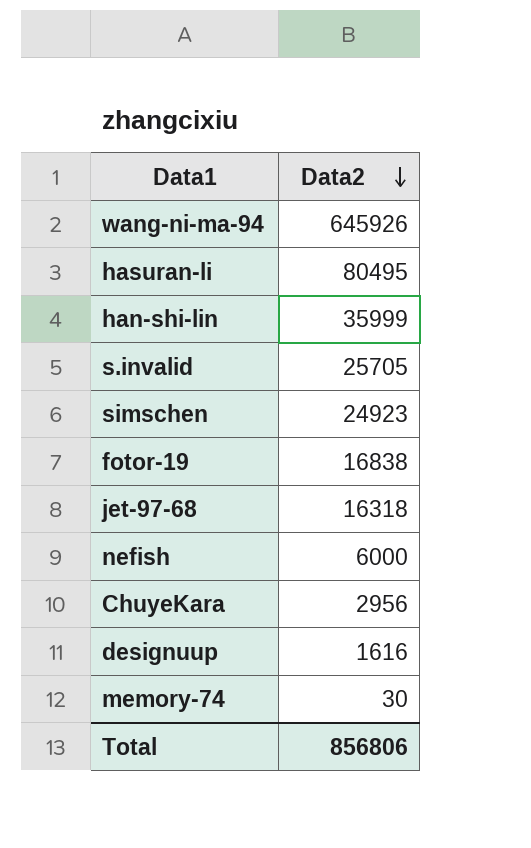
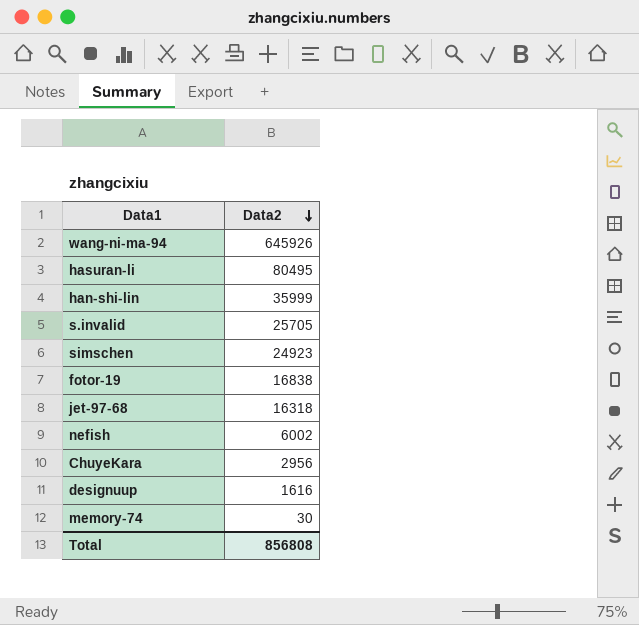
nefish | Data2: 6000 -> 6002
Total | Data2: 856806 -> 856808

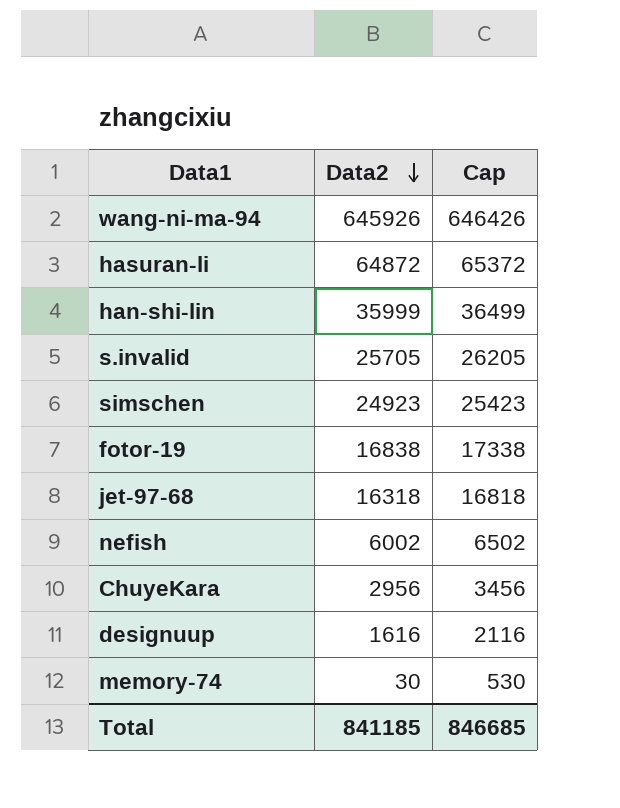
column Cap | formula: none -> [Data2] + 500
hasuran-li | Data2: 80495 -> 64872
Total | Data2: 856808 -> 841185

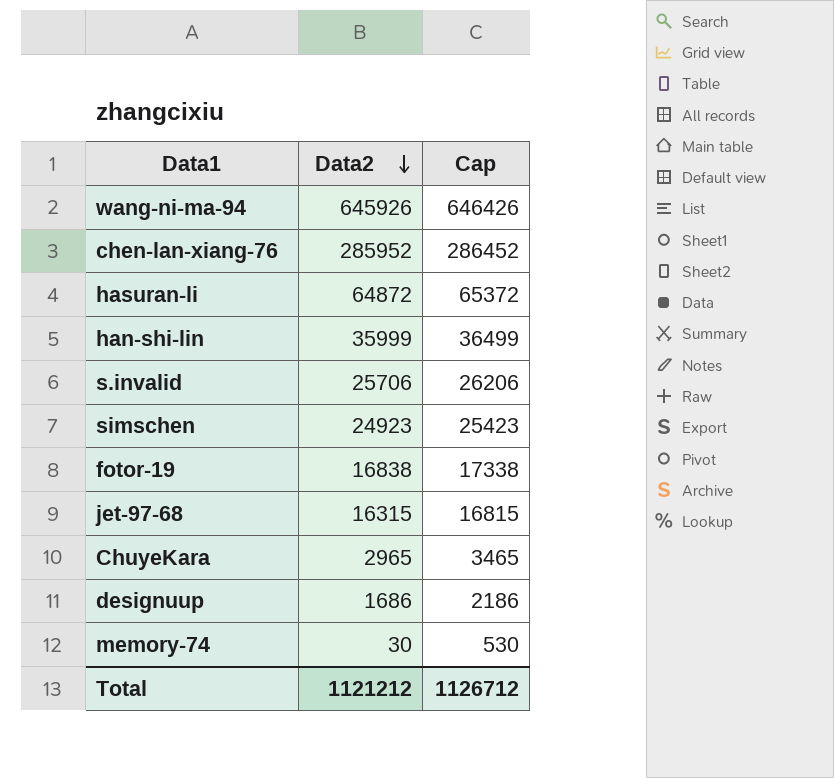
row nefish: 6002 | 6502 -> none
row chen-lan-xiang-76: none -> 285952 | 286452
s.invalid | Data2: 25705 -> 25706
s.invalid | Cap: 26205 -> 26206
jet-97-68 | Data2: 16318 -> 16315
jet-97-68 | Cap: 16818 -> 16815
ChuyeKara | Data2: 2956 -> 2965
ChuyeKara | Cap: 3456 -> 3465
designuup | Data2: 1616 -> 1686
designuup | Cap: 2116 -> 2186
Total | Data2: 841185 -> 1121212
Total | Cap: 846685 -> 1126712

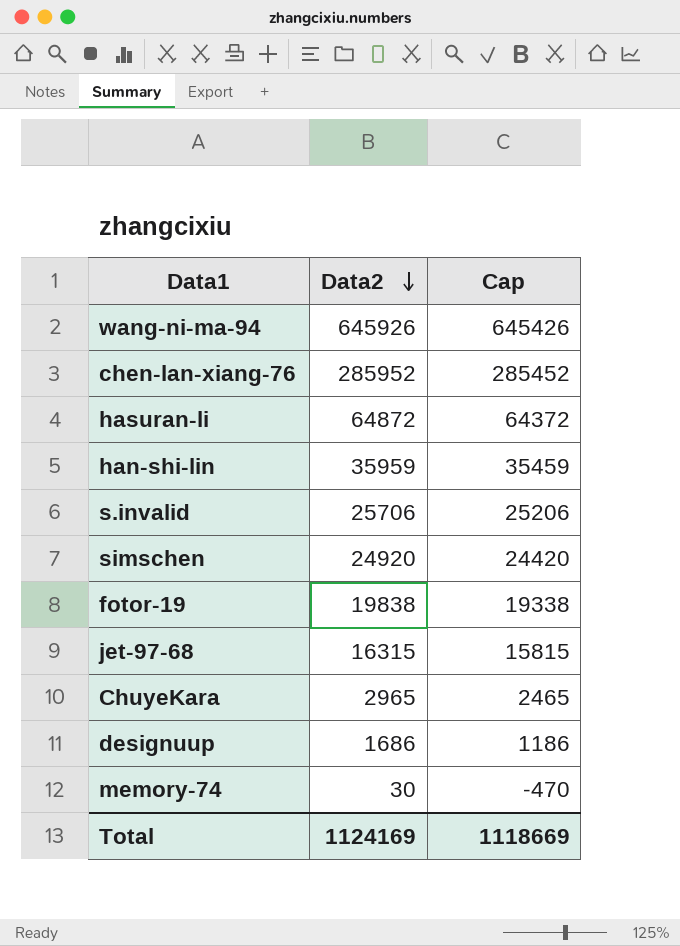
column Cap | formula: [Data2] + 500 -> [Data2] - 500
han-shi-lin | Data2: 35999 -> 35959
simschen | Data2: 24923 -> 24920
fotor-19 | Data2: 16838 -> 19838
Total | Data2: 1121212 -> 1124169
Total | Cap: 1126712 -> 1118669

